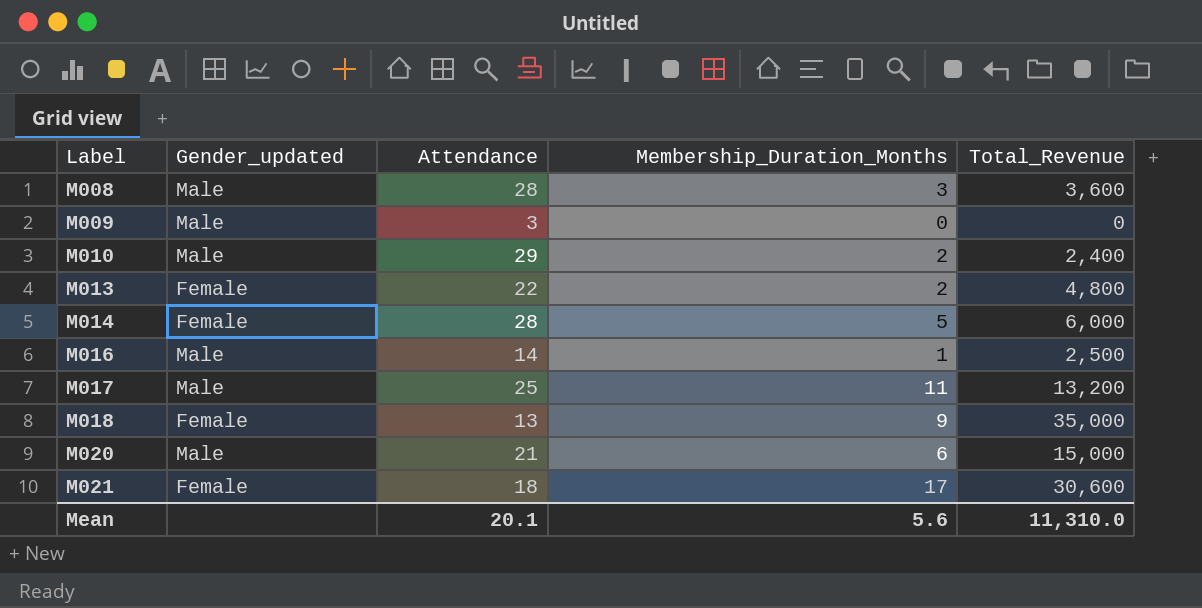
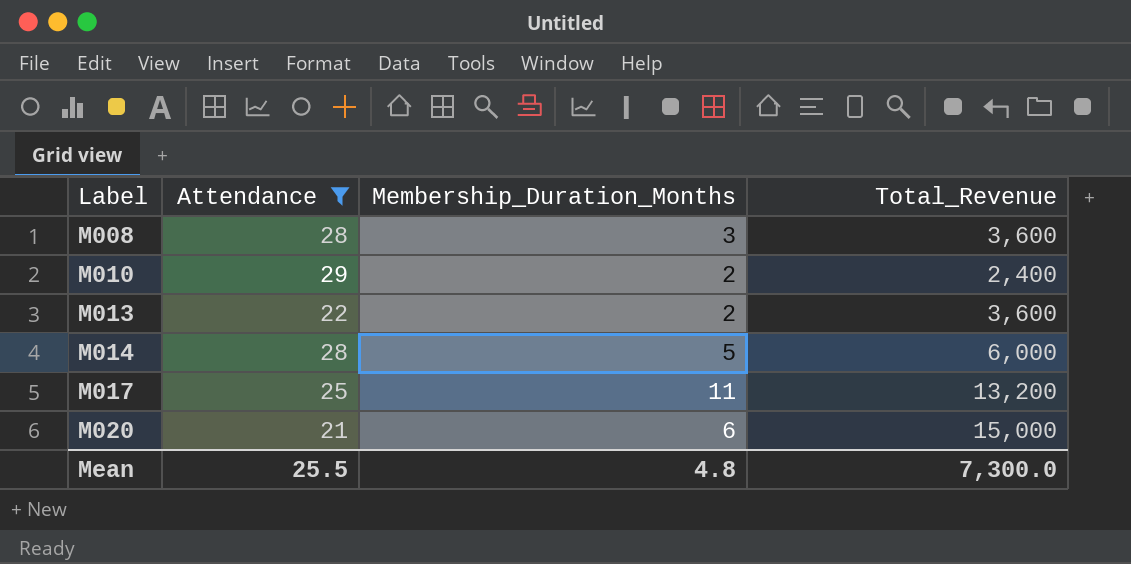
filter: none -> Attendance >= 21
column Gender_updated | position: 2 -> none
M013 | Total_Revenue: 4,800 -> 3,600
Mean | Attendance: 20.1 -> 25.5
Mean | Membership_Duration_Months: 5.6 -> 4.8
Mean | Total_Revenue: 11,310.0 -> 7,300.0

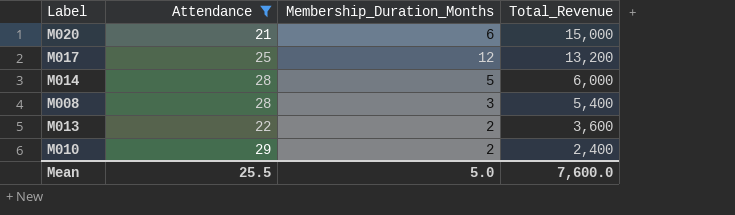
row order: Label ascending -> Total_Revenue descending
M017 | Membership_Duration_Months: 11 -> 12
M008 | Total_Revenue: 3,600 -> 5,400
Mean | Membership_Duration_Months: 4.8 -> 5.0
Mean | Total_Revenue: 7,300.0 -> 7,600.0

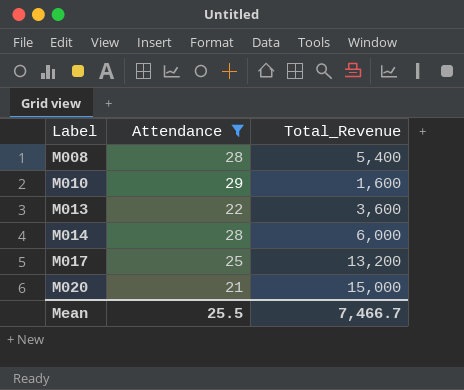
row order: Total_Revenue descending -> Label ascending
column Membership_Duration_Months | position: 3 -> none
M010 | Total_Revenue: 2,400 -> 1,600
Mean | Total_Revenue: 7,600.0 -> 7,466.7

